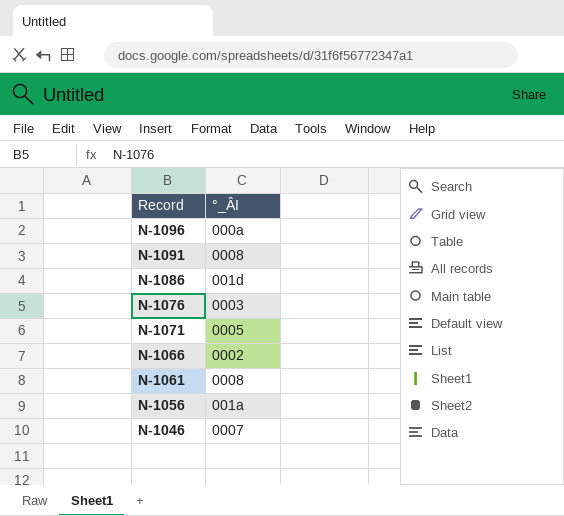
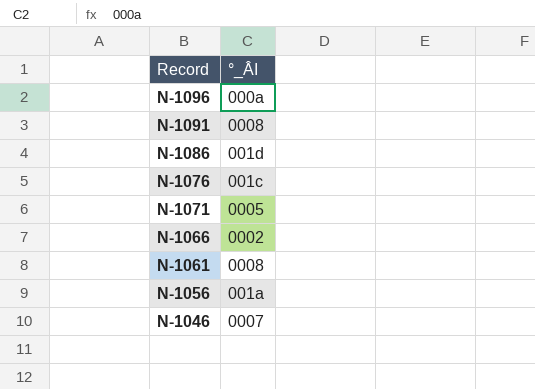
N-1076 | °_ÂI: 0003 -> 001c

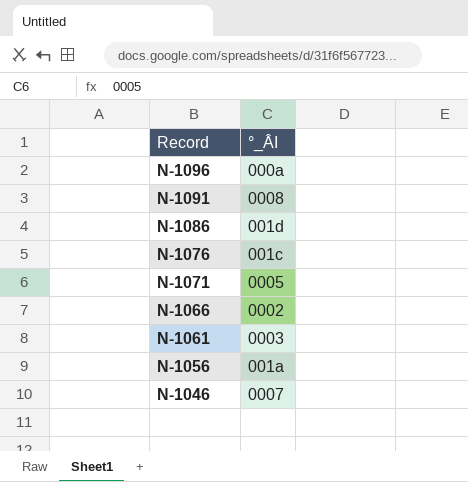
N-1061 | °_ÂI: 0008 -> 0003

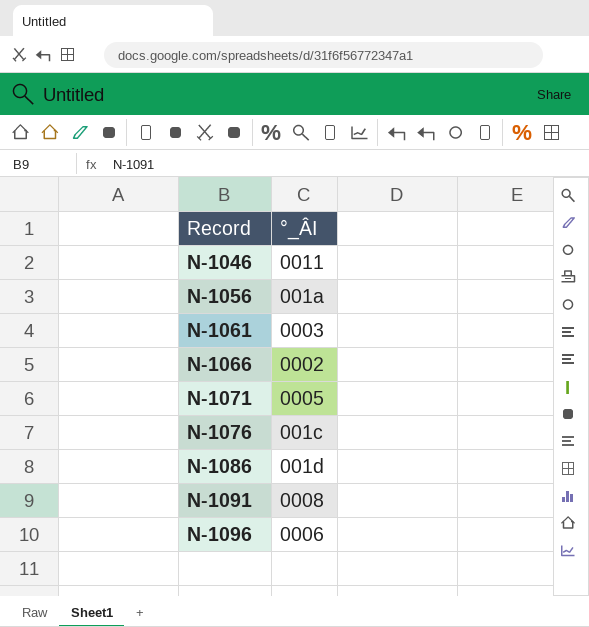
row order: Record descending -> Record ascending
N-1046 | °_ÂI: 0007 -> 0011
N-1096 | °_ÂI: 000a -> 0006

